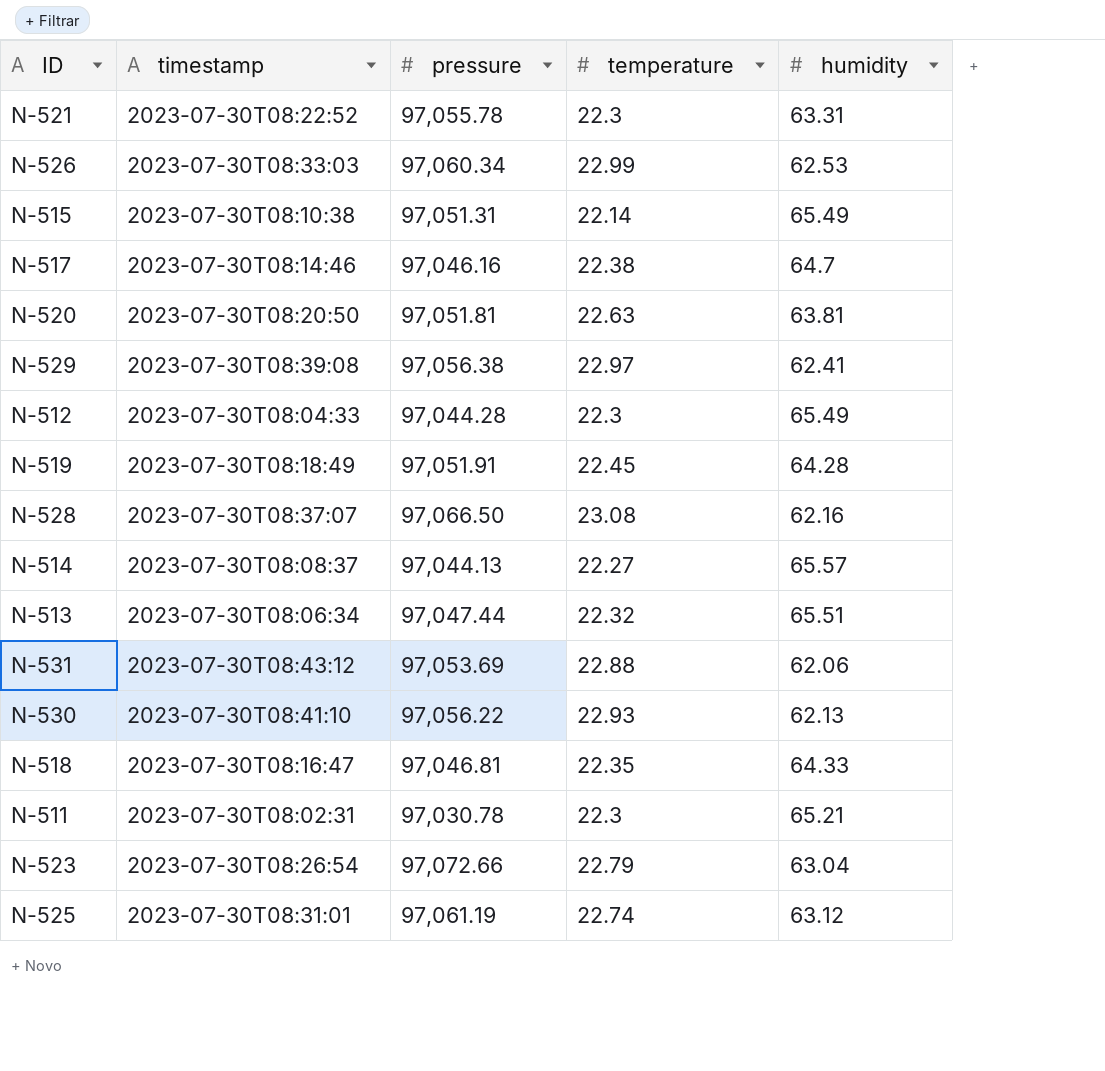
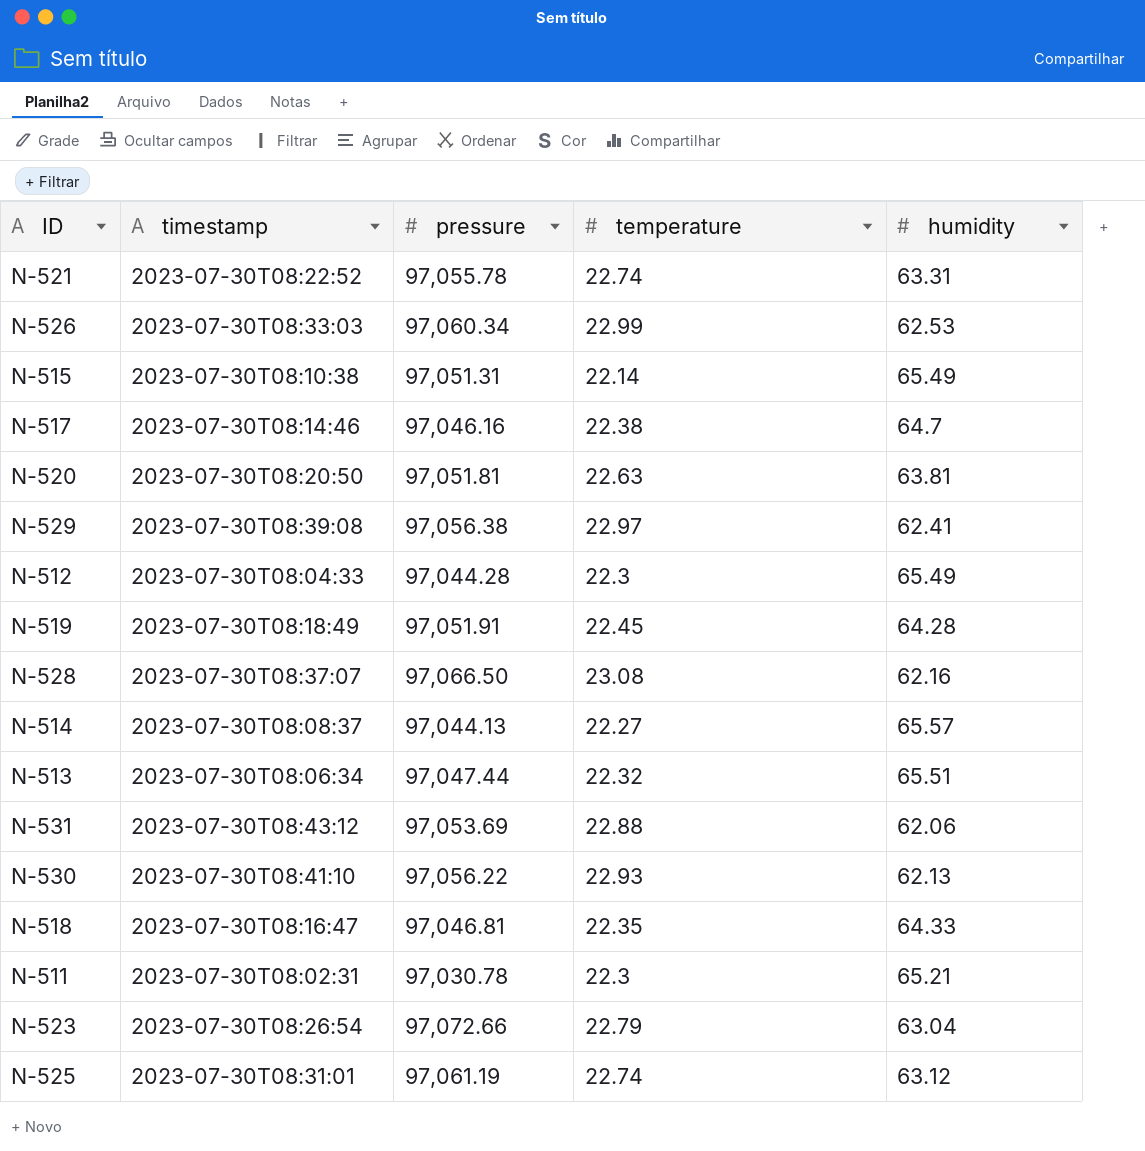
N-521 | temperature: 22.3 -> 22.74

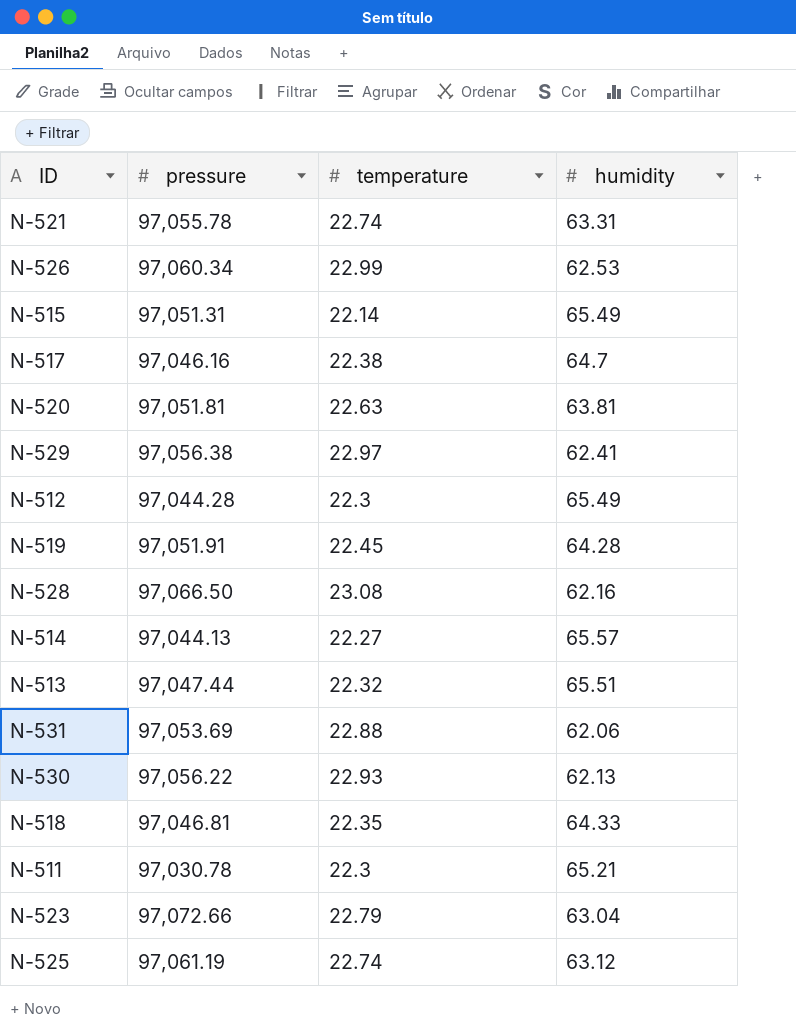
column timestamp | position: 2 -> none

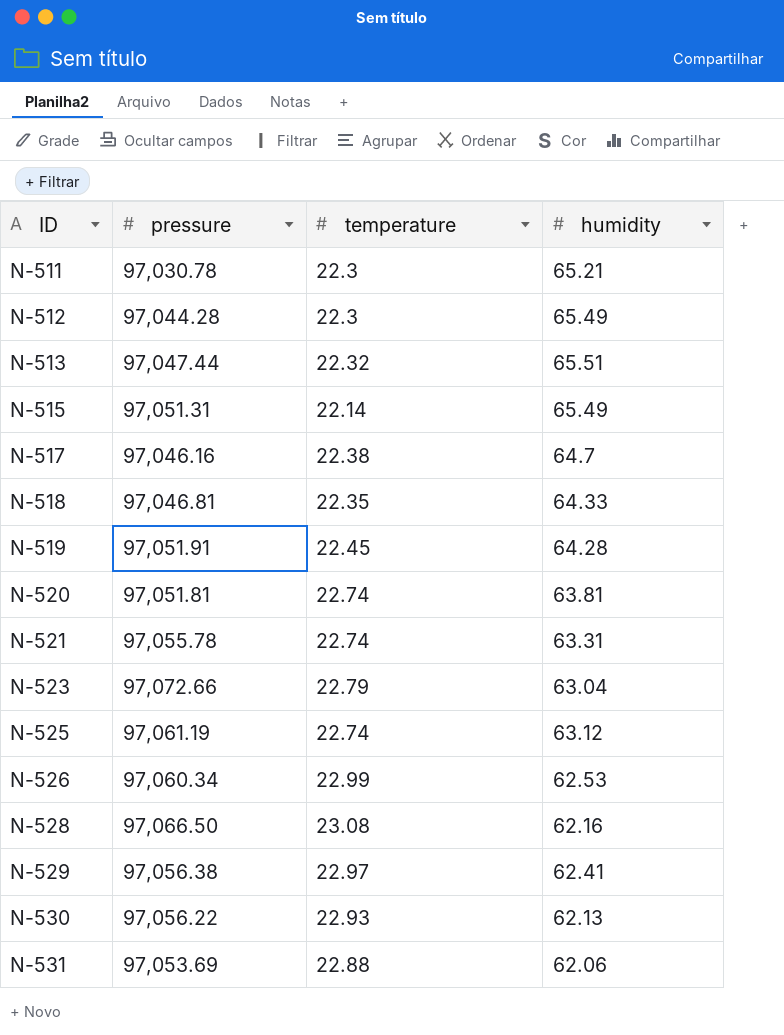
row order: none -> ID ascending
row N-514: 97,044.13 | 22.27 | 65.57 -> none
N-520 | temperature: 22.63 -> 22.74

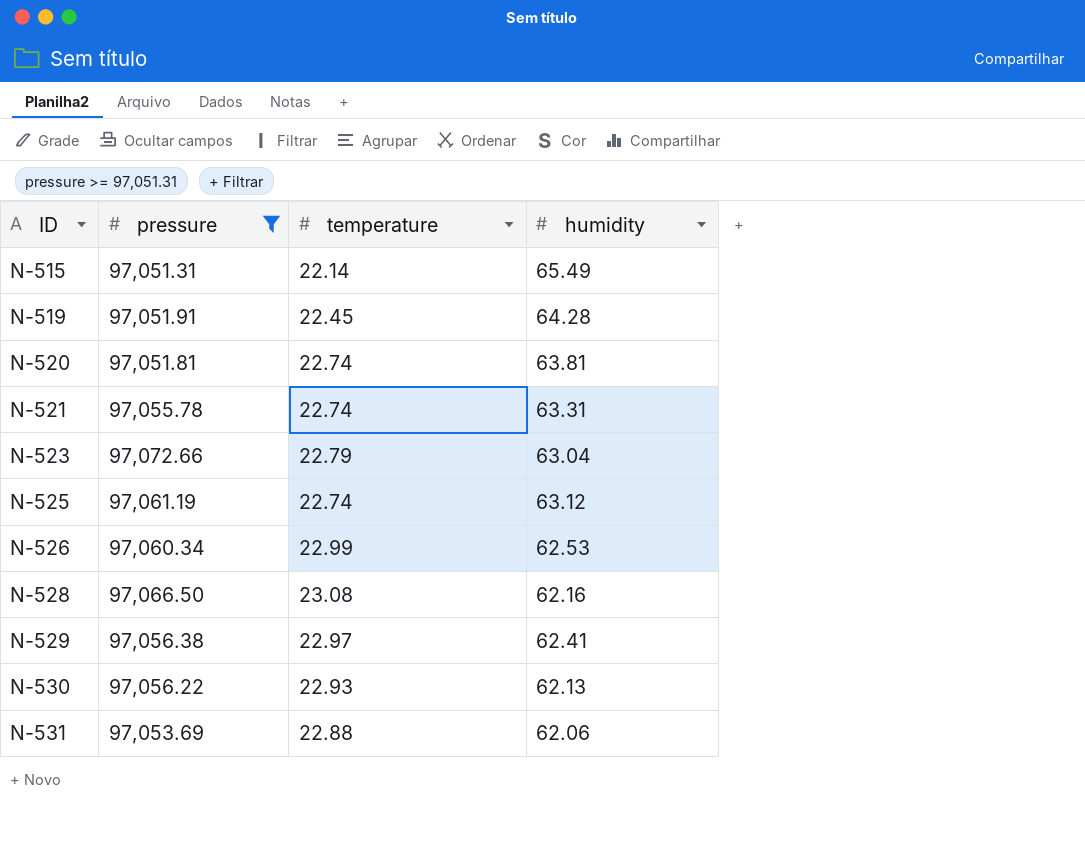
filter: none -> pressure >= 97,051.31

